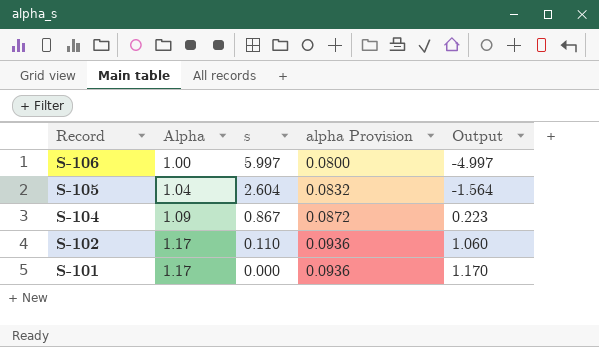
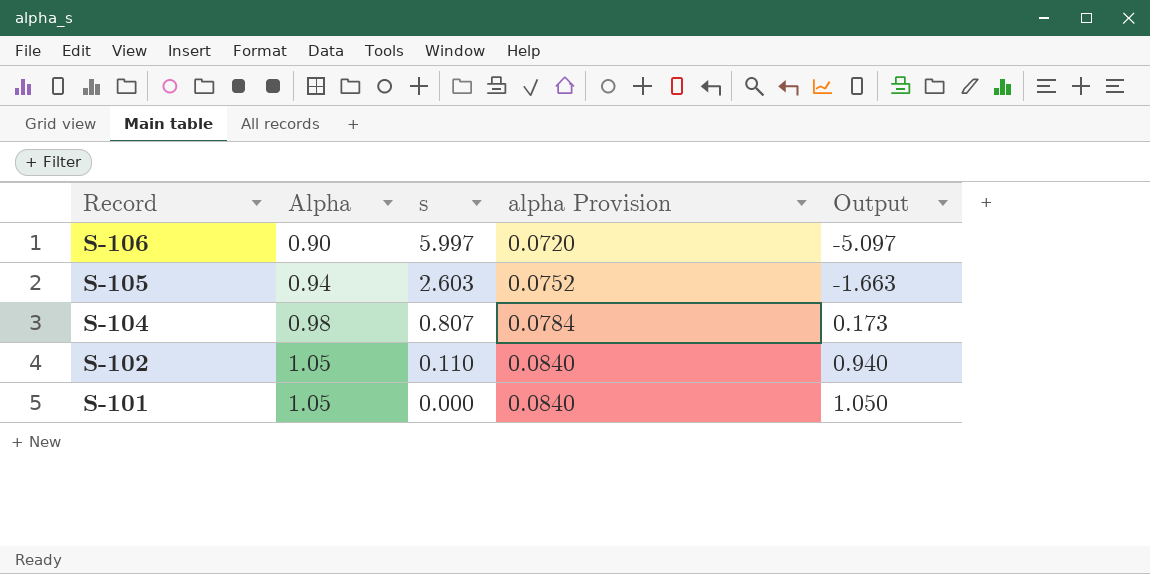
S-106 | Alpha: 1.00 -> 0.90
S-106 | alpha Provision: 0.0800 -> 0.0720
S-106 | Output: -4.997 -> -5.097
S-105 | Alpha: 1.04 -> 0.94
S-105 | s: 2.604 -> 2.603
S-105 | alpha Provision: 0.0832 -> 0.0752
S-105 | Output: -1.564 -> -1.663
S-104 | Alpha: 1.09 -> 0.98
S-104 | s: 0.867 -> 0.807
S-104 | alpha Provision: 0.0872 -> 0.0784
S-104 | Output: 0.223 -> 0.173
S-102 | Alpha: 1.17 -> 1.05
S-102 | alpha Provision: 0.0936 -> 0.0840
S-102 | Output: 1.060 -> 0.940
S-101 | Alpha: 1.17 -> 1.05
S-101 | alpha Provision: 0.0936 -> 0.0840
S-101 | Output: 1.170 -> 1.050

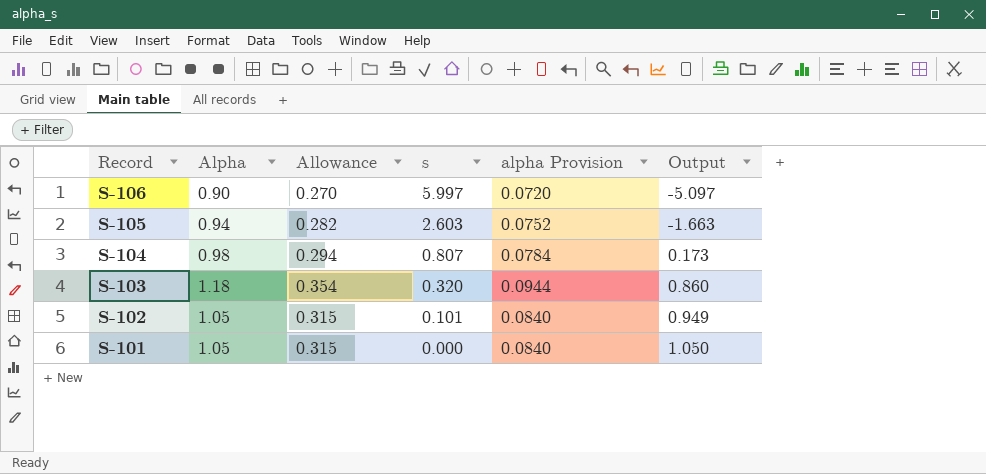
column Allowance | formula: none -> [Alpha] * 0.3
row S-103: none -> 1.18 | 0.354 | 0.320 | 0.0944 | 0.860
S-102 | s: 0.110 -> 0.101
S-102 | Output: 0.940 -> 0.949

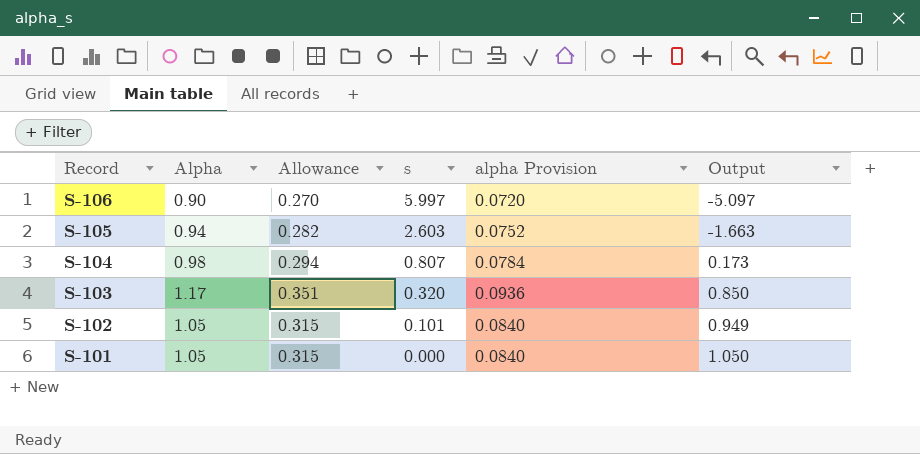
S-103 | Alpha: 1.18 -> 1.17
S-103 | Allowance: 0.354 -> 0.351
S-103 | alpha Provision: 0.0944 -> 0.0936
S-103 | Output: 0.860 -> 0.850

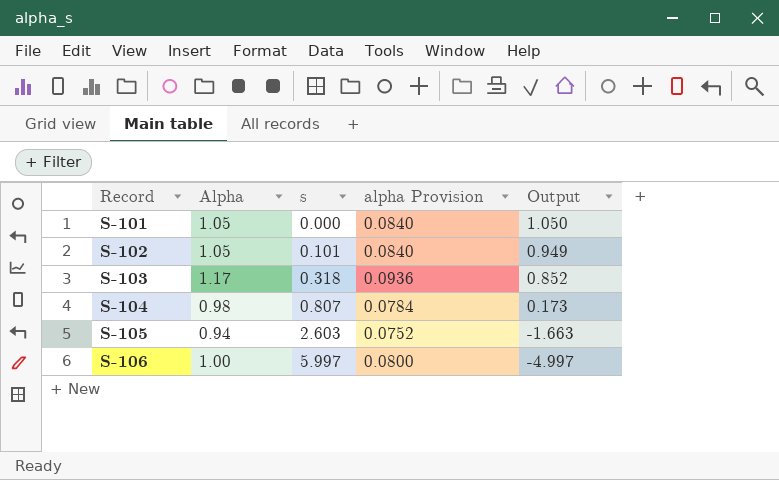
row order: Record descending -> Record ascending
column Allowance | formula: [Alpha] * 0.3 -> none
S-103 | s: 0.320 -> 0.318
S-103 | Output: 0.850 -> 0.852
S-106 | Alpha: 0.90 -> 1.00
S-106 | alpha Provision: 0.0720 -> 0.0800
S-106 | Output: -5.097 -> -4.997

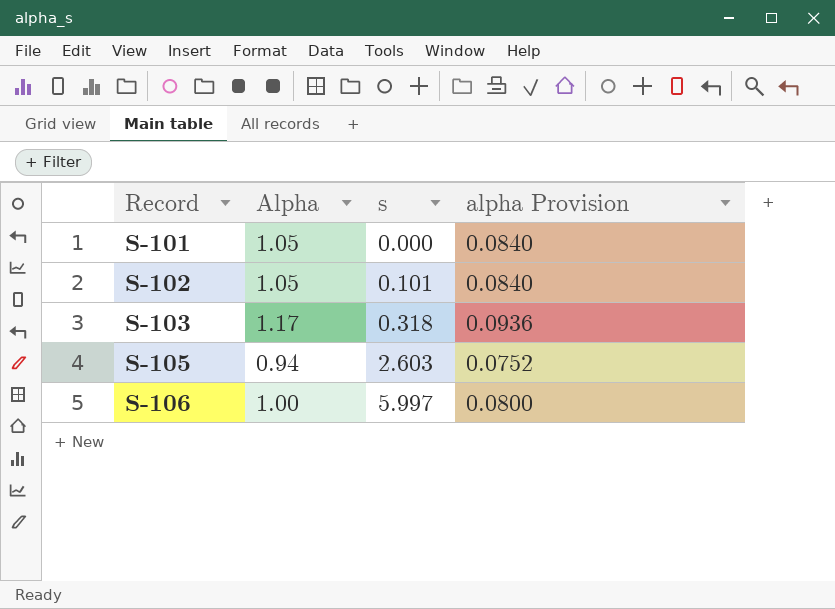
column Output | formula: [Alpha] - [s] -> none
row S-104: 0.98 | 0.807 | 0.0784 | 0.173 -> none

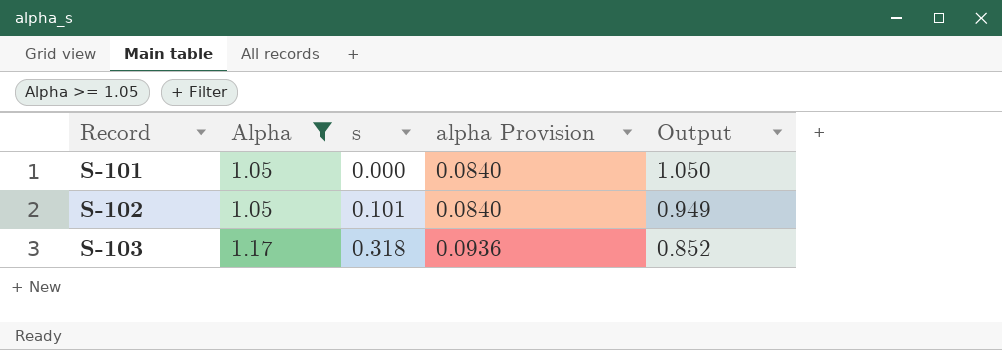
filter: none -> Alpha >= 1.05
column Output | formula: none -> [Alpha] - [s]

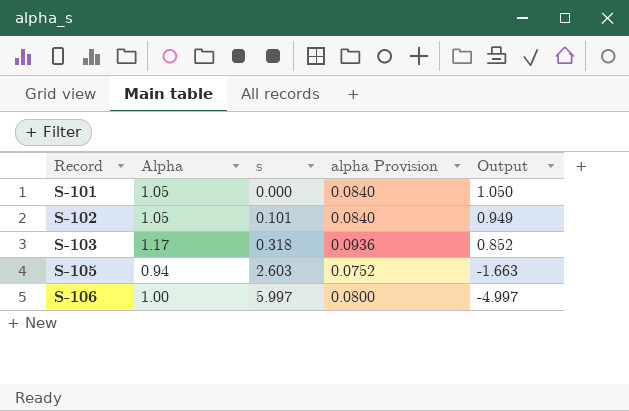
filter: Alpha >= 1.05 -> none

